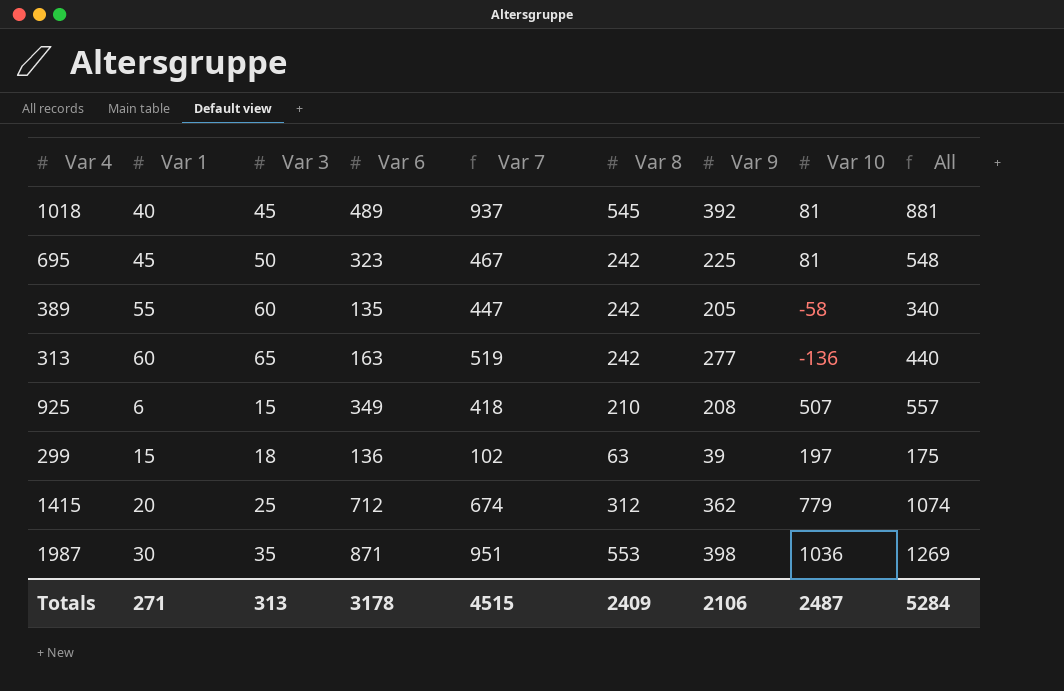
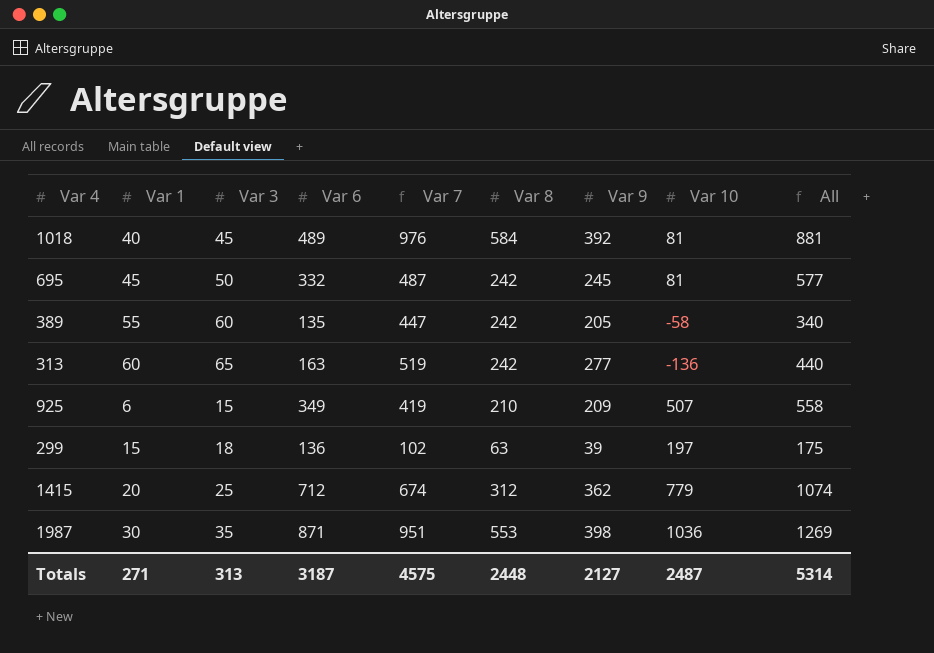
1018 | Var 7: 937 -> 976
1018 | Var 8: 545 -> 584
695 | Var 6: 323 -> 332
695 | Var 7: 467 -> 487
695 | Var 9: 225 -> 245
695 | All: 548 -> 577
925 | Var 7: 418 -> 419
925 | Var 9: 208 -> 209
925 | All: 557 -> 558
Totals | Var 6: 3178 -> 3187
Totals | Var 7: 4515 -> 4575
Totals | Var 8: 2409 -> 2448
Totals | Var 9: 2106 -> 2127
Totals | All: 5284 -> 5314

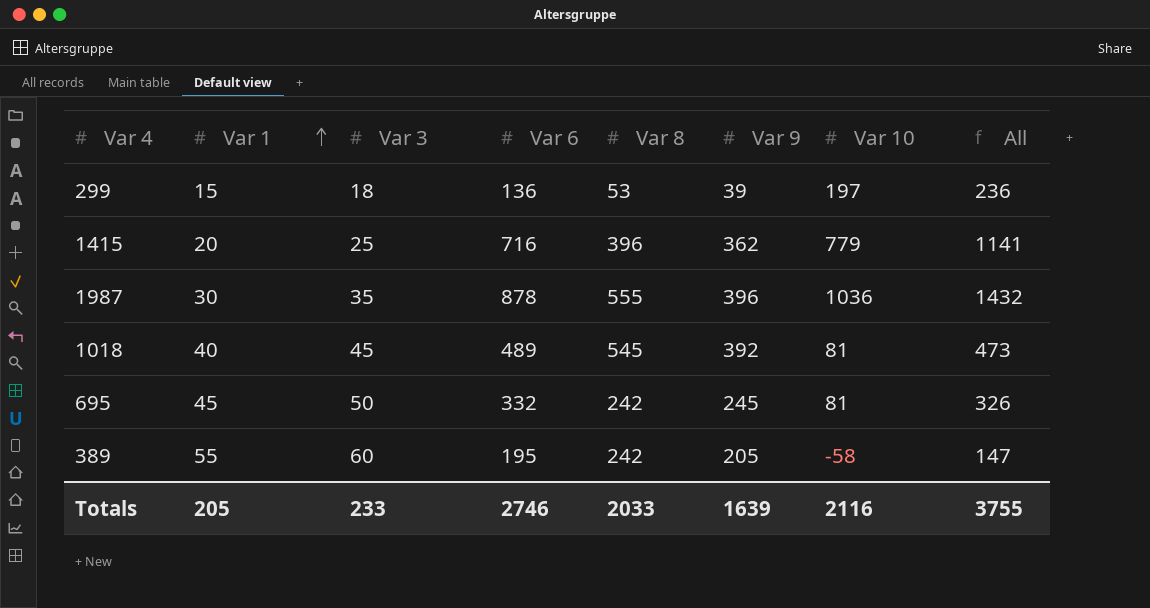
row order: none -> Var 1 ascending
column Var 7 | formula: [Var 8] + [Var 9] -> none
column All | formula: [Var 6] + [Var 9] -> [Var 9] + [Var 10]
row 313: 60 | 65 | 163 | 519 | 242 | 277 | -136 | 440 -> none
row 925: 6 | 15 | 349 | 419 | 210 | 209 | 507 | 558 -> none
299 | Var 8: 63 -> 53
1415 | Var 6: 712 -> 716
1415 | Var 8: 312 -> 396
1987 | Var 6: 871 -> 878
1987 | Var 8: 553 -> 555
1987 | Var 9: 398 -> 396
1018 | Var 8: 584 -> 545
389 | Var 6: 135 -> 195
Totals | Var 1: 271 -> 205
Totals | Var 3: 313 -> 233
Totals | Var 6: 3187 -> 2746
Totals | Var 8: 2448 -> 2033
Totals | Var 9: 2127 -> 1639
Totals | Var 10: 2487 -> 2116
Totals | All: 5314 -> 3755

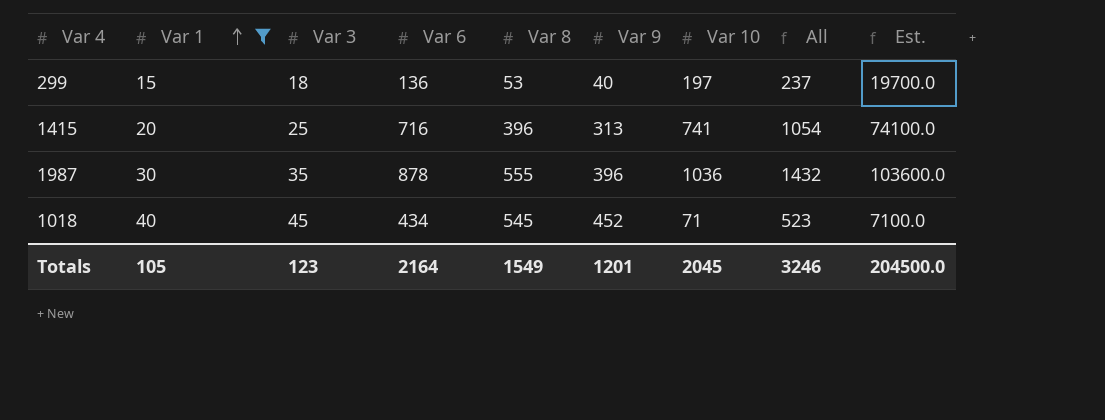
filter: none -> Var 1 <= 40
column Est. | formula: none -> [Var 10] * 100
299 | Var 9: 39 -> 40
299 | All: 236 -> 237
1415 | Var 9: 362 -> 313
1415 | Var 10: 779 -> 741
1415 | All: 1141 -> 1054
1018 | Var 6: 489 -> 434
1018 | Var 9: 392 -> 452
1018 | Var 10: 81 -> 71
1018 | All: 473 -> 523
Totals | Var 1: 205 -> 105
Totals | Var 3: 233 -> 123
Totals | Var 6: 2746 -> 2164
Totals | Var 8: 2033 -> 1549
Totals | Var 9: 1639 -> 1201
Totals | Var 10: 2116 -> 2045
Totals | All: 3755 -> 3246

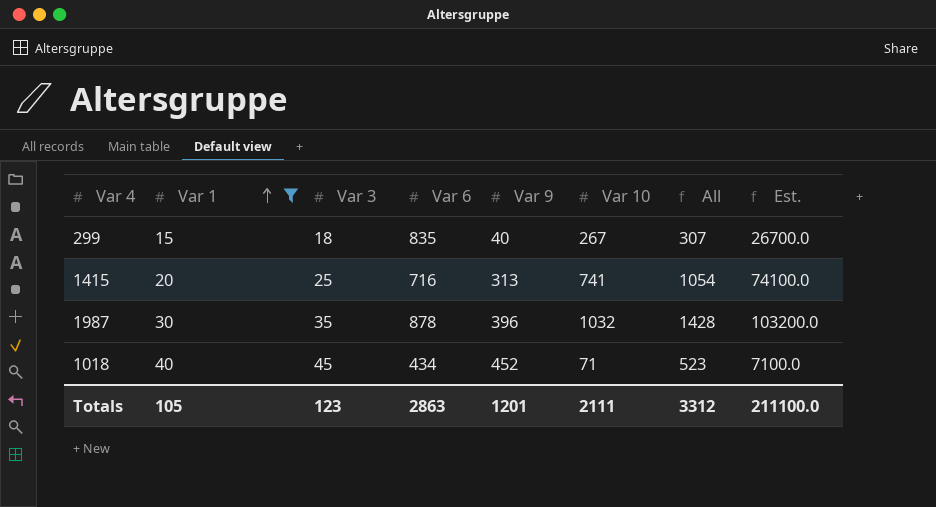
column Var 8 | position: 5 -> none
299 | Var 6: 136 -> 835
299 | Var 10: 197 -> 267
299 | All: 237 -> 307
299 | Est.: 19700.0 -> 26700.0
1987 | Var 10: 1036 -> 1032
1987 | All: 1432 -> 1428
1987 | Est.: 103600.0 -> 103200.0
Totals | Var 6: 2164 -> 2863
Totals | Var 10: 2045 -> 2111
Totals | All: 3246 -> 3312
Totals | Est.: 204500.0 -> 211100.0

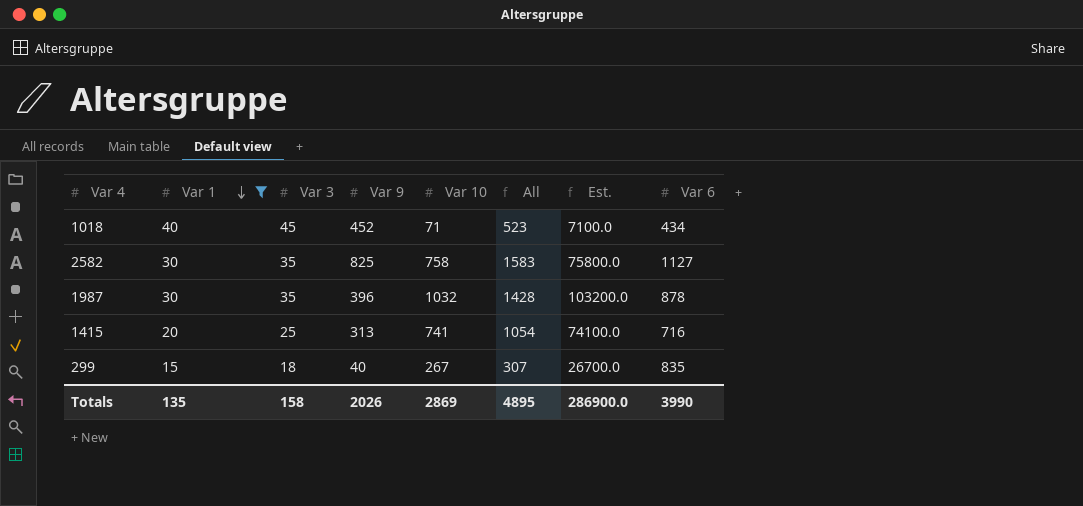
row order: Var 1 ascending -> Var 1 descending
column Var 6 | position: 4 -> 8
row 2582: none -> 30 | 35 | 825 | 758 | 1583 | 75800.0 | 1127
Totals | Var 1: 105 -> 135
Totals | Var 3: 123 -> 158
Totals | Var 9: 1201 -> 2026
Totals | Var 10: 2111 -> 2869
Totals | All: 3312 -> 4895
Totals | Est.: 211100.0 -> 286900.0
Totals | Var 6: 2863 -> 3990

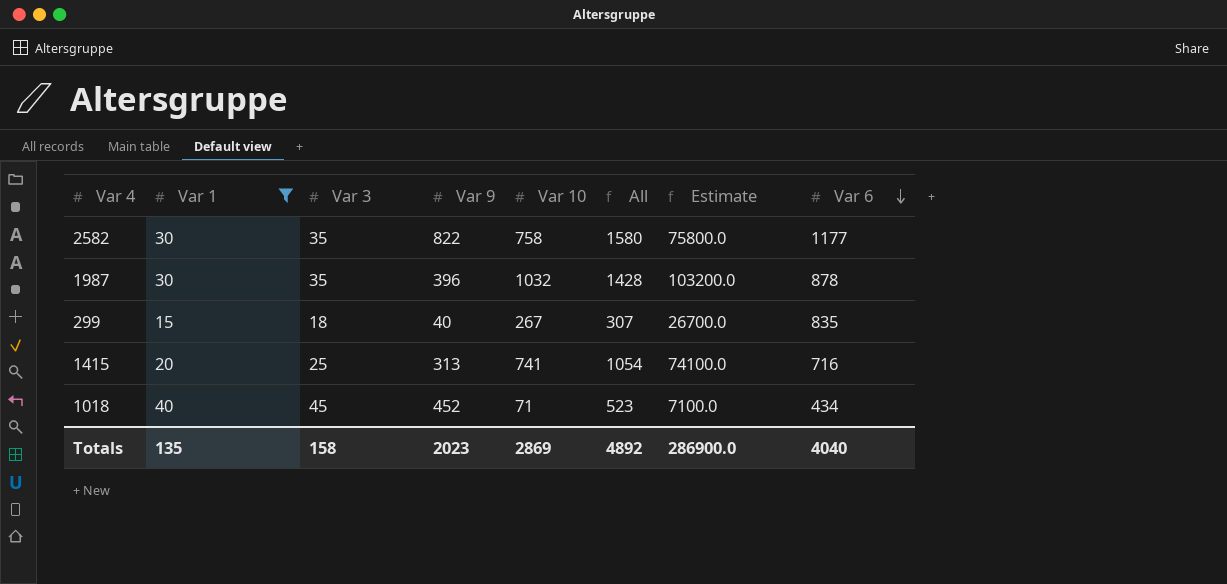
row order: Var 1 descending -> Var 6 descending
column name: Est. -> Estimate
2582 | Var 9: 825 -> 822
2582 | All: 1583 -> 1580
2582 | Var 6: 1127 -> 1177
Totals | Var 9: 2026 -> 2023
Totals | All: 4895 -> 4892
Totals | Var 6: 3990 -> 4040

